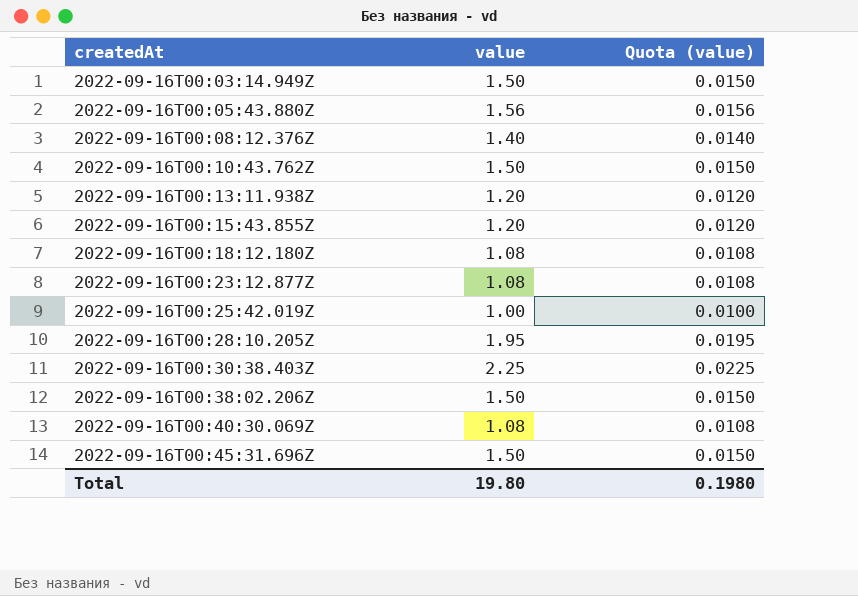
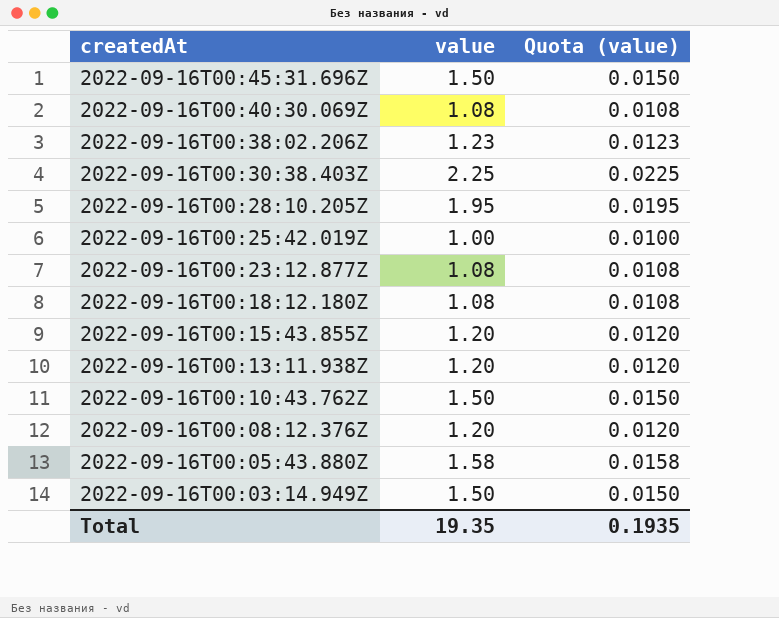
row order: createdAt ascending -> createdAt descending
2022-09-16T00:38:02.206Z | value: 1.50 -> 1.23
2022-09-16T00:38:02.206Z | Quota (value): 0.0150 -> 0.0123
2022-09-16T00:08:12.376Z | value: 1.40 -> 1.20
2022-09-16T00:08:12.376Z | Quota (value): 0.0140 -> 0.0120
2022-09-16T00:05:43.880Z | value: 1.56 -> 1.58
2022-09-16T00:05:43.880Z | Quota (value): 0.0156 -> 0.0158
Total | value: 19.80 -> 19.35
Total | Quota (value): 0.1980 -> 0.1935

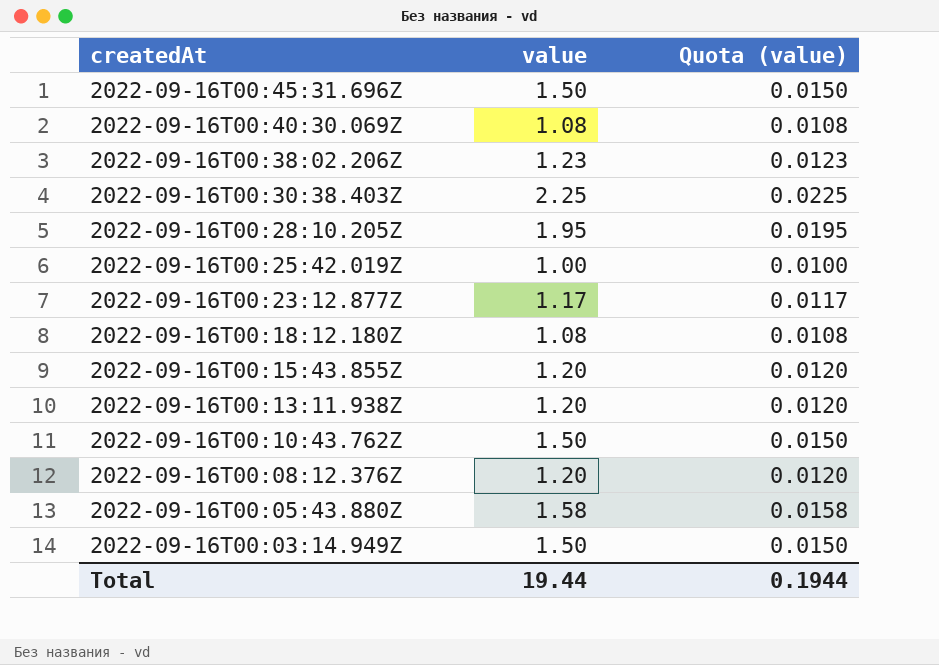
2022-09-16T00:23:12.877Z | value: 1.08 -> 1.17
2022-09-16T00:23:12.877Z | Quota (value): 0.0108 -> 0.0117
Total | value: 19.35 -> 19.44
Total | Quota (value): 0.1935 -> 0.1944

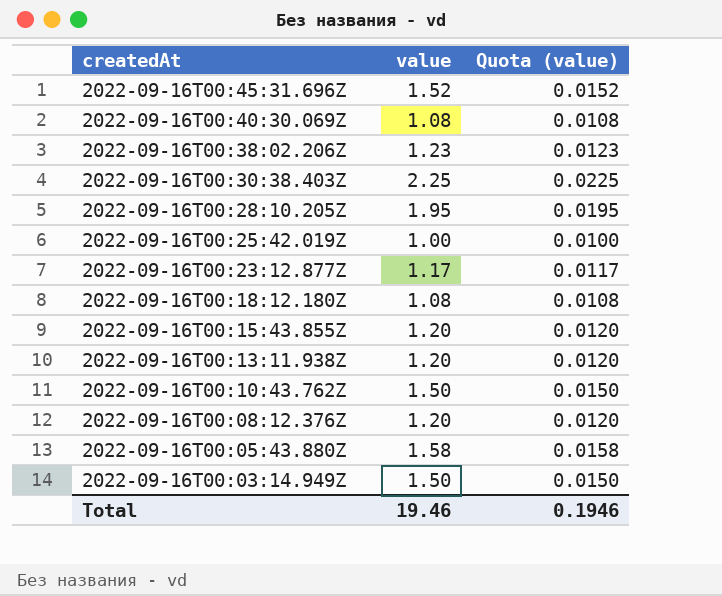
2022-09-16T00:45:31.696Z | value: 1.50 -> 1.52
2022-09-16T00:45:31.696Z | Quota (value): 0.0150 -> 0.0152
Total | value: 19.44 -> 19.46
Total | Quota (value): 0.1944 -> 0.1946

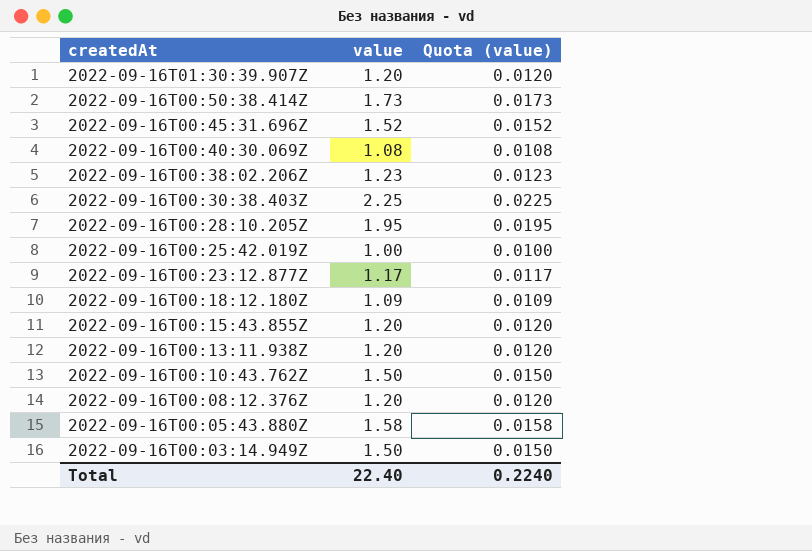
row 2022-09-16T01:30:39.907Z: none -> 1.20 | 0.0120
row 2022-09-16T00:50:38.414Z: none -> 1.73 | 0.0173
2022-09-16T00:18:12.180Z | value: 1.08 -> 1.09
2022-09-16T00:18:12.180Z | Quota (value): 0.0108 -> 0.0109
Total | value: 19.46 -> 22.40
Total | Quota (value): 0.1946 -> 0.2240

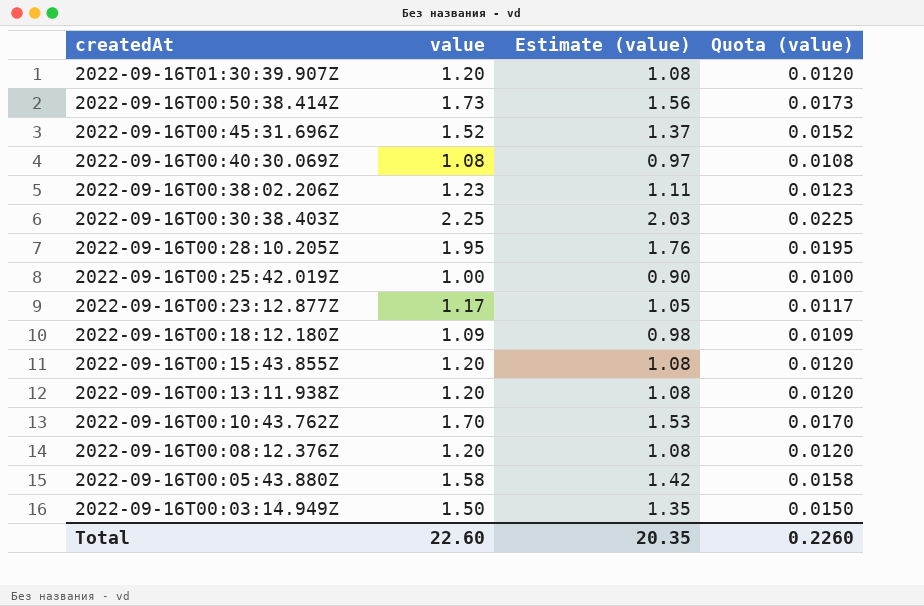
column Estimate (value) | formula: none -> [value] * 0.9
2022-09-16T00:10:43.762Z | value: 1.50 -> 1.70
2022-09-16T00:10:43.762Z | Quota (value): 0.0150 -> 0.0170
Total | value: 22.40 -> 22.60
Total | Quota (value): 0.2240 -> 0.2260

